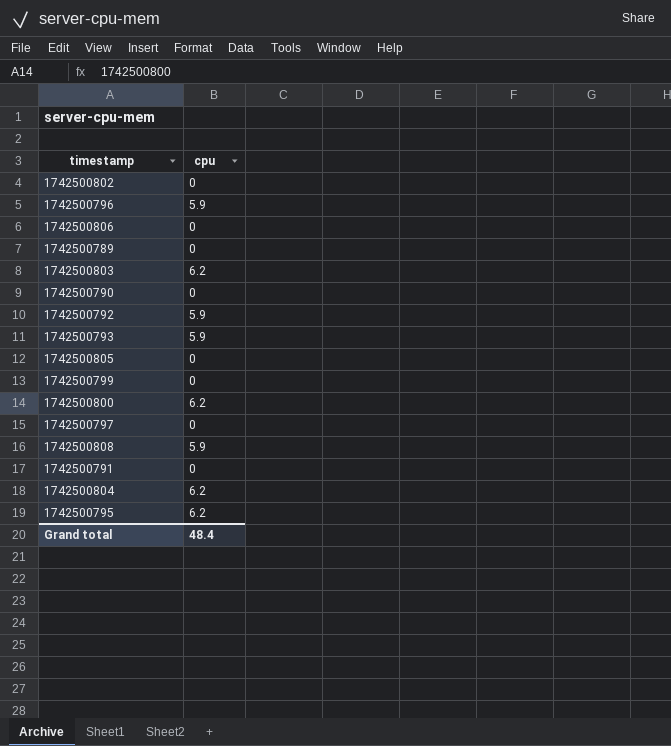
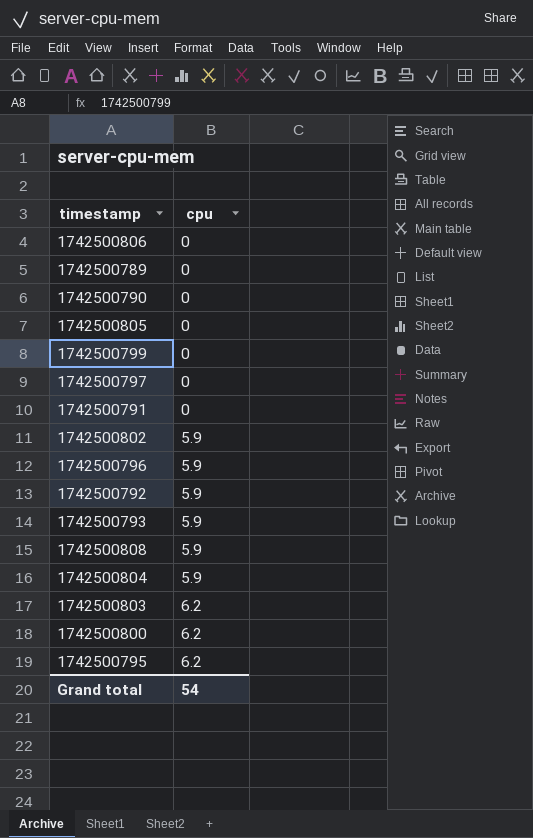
row order: none -> cpu ascending
1742500802 | cpu: 0 -> 5.9
1742500804 | cpu: 6.2 -> 5.9
Grand total | cpu: 48.4 -> 54

